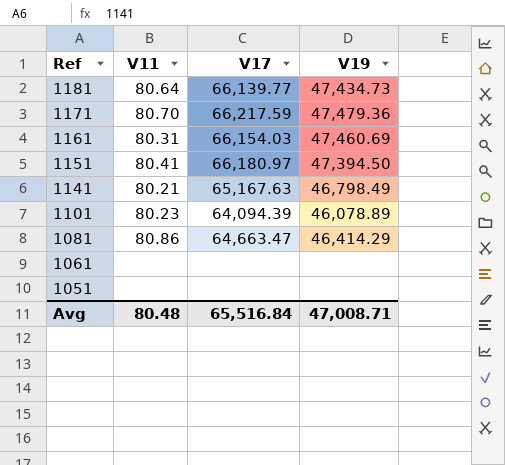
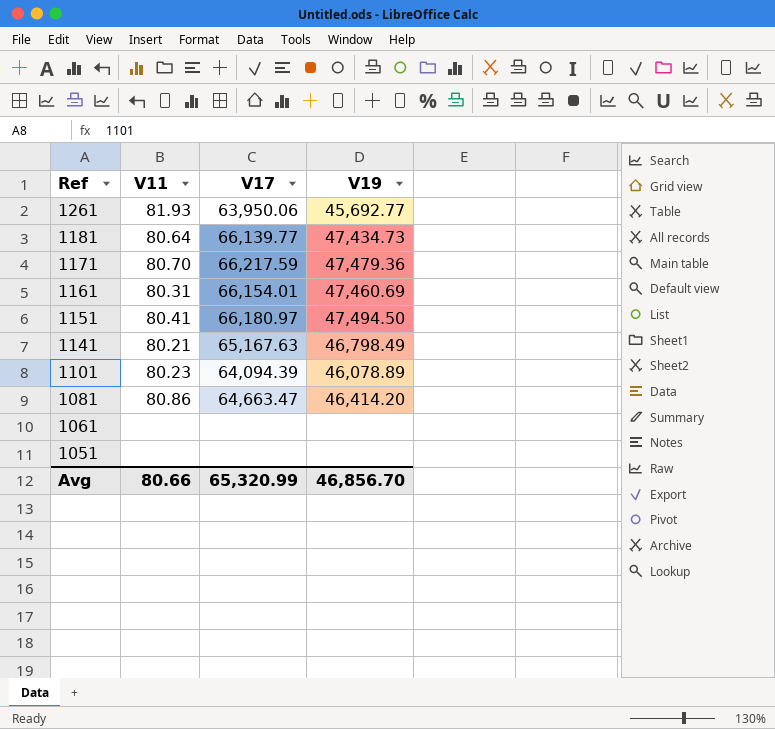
row 1261: none -> 81.93 | 63,950.06 | 45,692.77
1161 | V17: 66,154.03 -> 66,154.01
1151 | V19: 47,394.50 -> 47,494.50
1081 | V19: 46,414.29 -> 46,414.20
Avg | V11: 80.48 -> 80.66
Avg | V17: 65,516.84 -> 65,320.99
Avg | V19: 47,008.71 -> 46,856.70

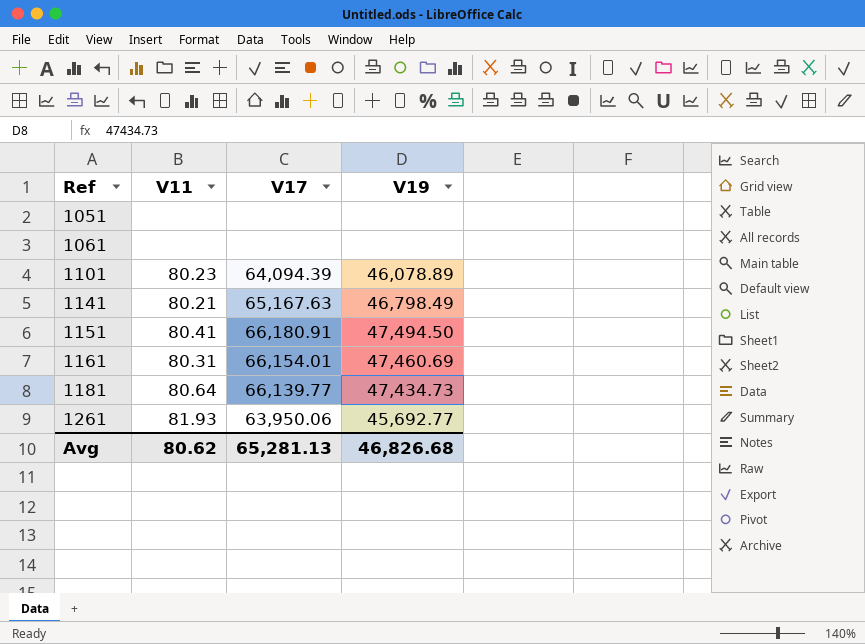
row order: Ref descending -> Ref ascending
row 1171: 80.70 | 66,217.59 | 47,479.36 -> none
row 1081: 80.86 | 64,663.47 | 46,414.20 -> none
1151 | V17: 66,180.97 -> 66,180.91
Avg | V11: 80.66 -> 80.62
Avg | V17: 65,320.99 -> 65,281.13
Avg | V19: 46,856.70 -> 46,826.68

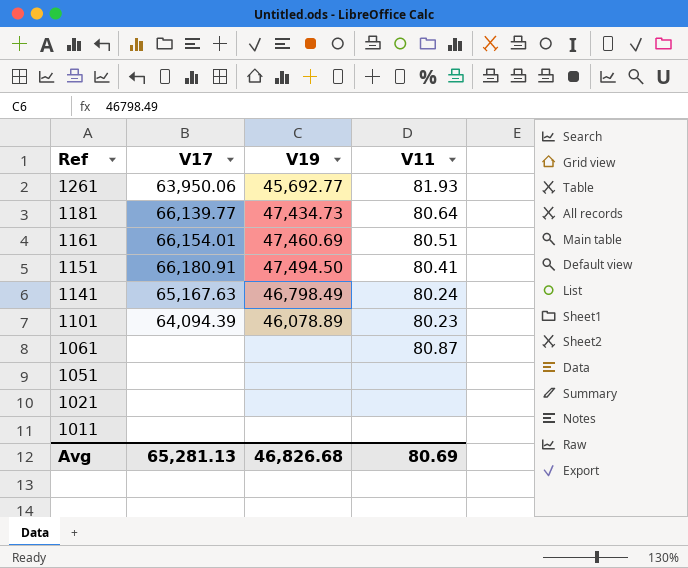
row order: Ref ascending -> Ref descending
column V11 | position: 2 -> 4
1161 | V11: 80.31 -> 80.51
1141 | V11: 80.21 -> 80.24
1061 | V11: none -> 80.87
row 1021: none -> none | none | none
row 1011: none -> none | none | none
Avg | V11: 80.62 -> 80.69

